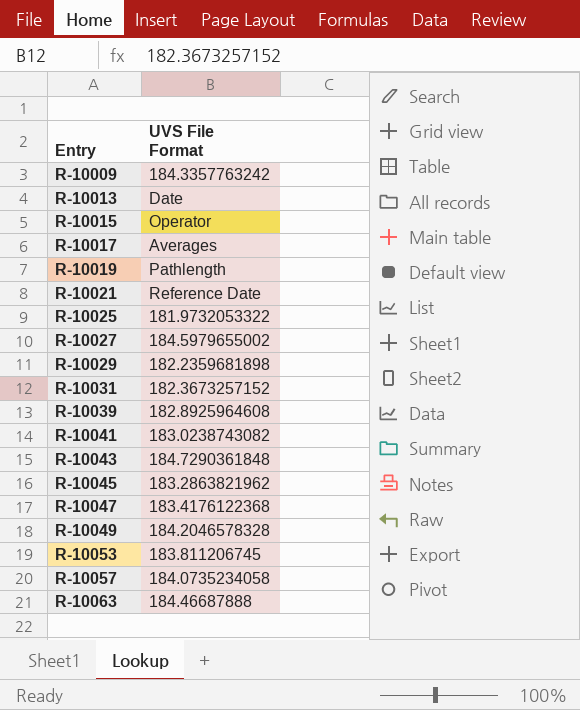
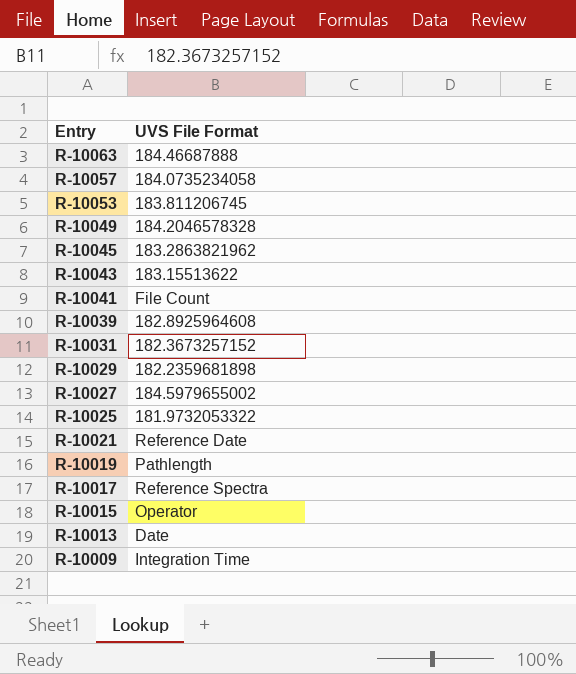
row order: Entry ascending -> Entry descending
row R-10047: 183.4176122368 -> none
R-10043 | UVS File Format: 184.7290361848 -> 183.15513622
R-10041 | UVS File Format: 183.0238743082 -> File Count
R-10017 | UVS File Format: Averages -> Reference Spectra
R-10009 | UVS File Format: 184.3357763242 -> Integration Time

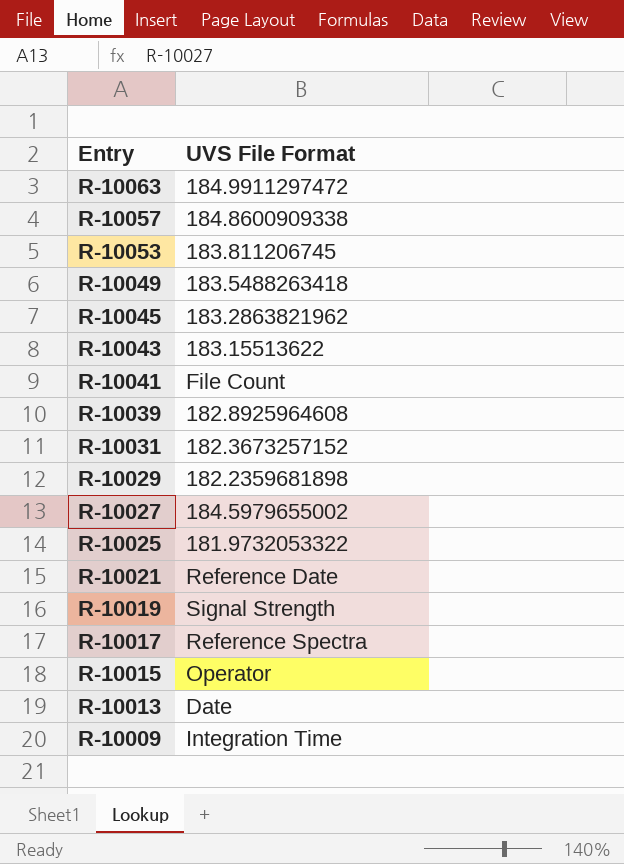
R-10063 | UVS File Format: 184.46687888 -> 184.9911297472
R-10057 | UVS File Format: 184.0735234058 -> 184.8600909338
R-10049 | UVS File Format: 184.2046578328 -> 183.5488263418
R-10019 | UVS File Format: Pathlength -> Signal Strength

